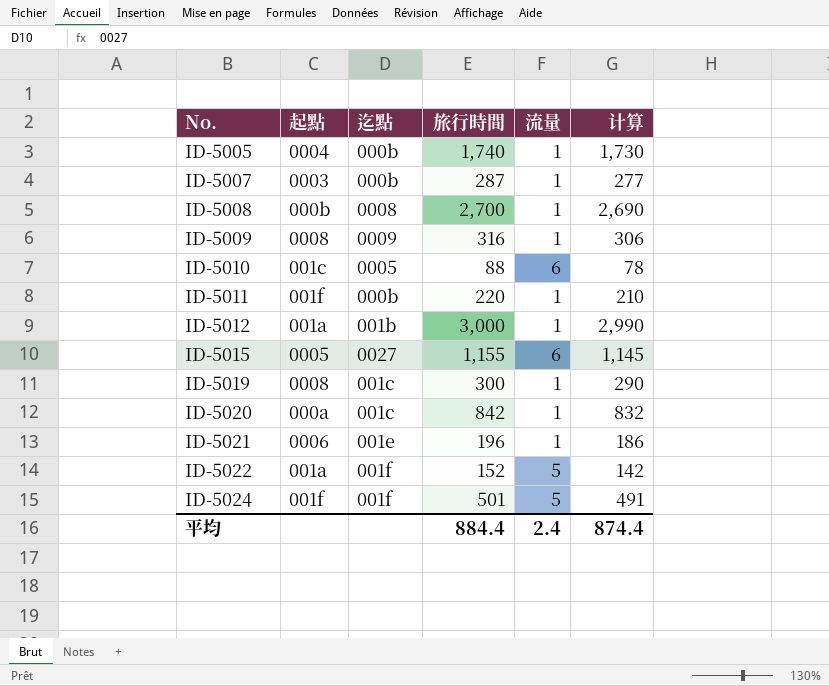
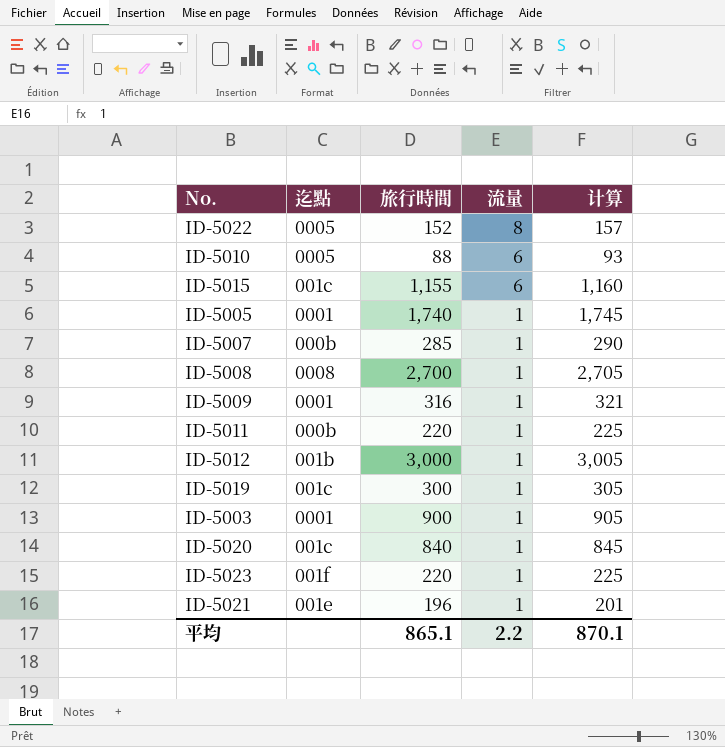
row order: No. ascending -> 流量 descending
column 起點 | position: 2 -> none
column 计算 | formula: [旅行時間] - 10 -> [旅行時間] + 5
row ID-5024: 001f | 001f | 501 | 5 | 491 -> none
ID-5022 | 迄點: 001f -> 0005
ID-5022 | 流量: 5 -> 8
ID-5015 | 迄點: 0027 -> 001c
ID-5005 | 迄點: 000b -> 0001
ID-5007 | 旅行時間: 287 -> 285
ID-5009 | 迄點: 0009 -> 0001
row ID-5003: none -> 0001 | 900 | 1 | 905
ID-5020 | 旅行時間: 842 -> 840
row ID-5023: none -> 001f | 220 | 1 | 225
平均 | 旅行時間: 884.4 -> 865.1
平均 | 流量: 2.4 -> 2.2
平均 | 计算: 874.4 -> 870.1

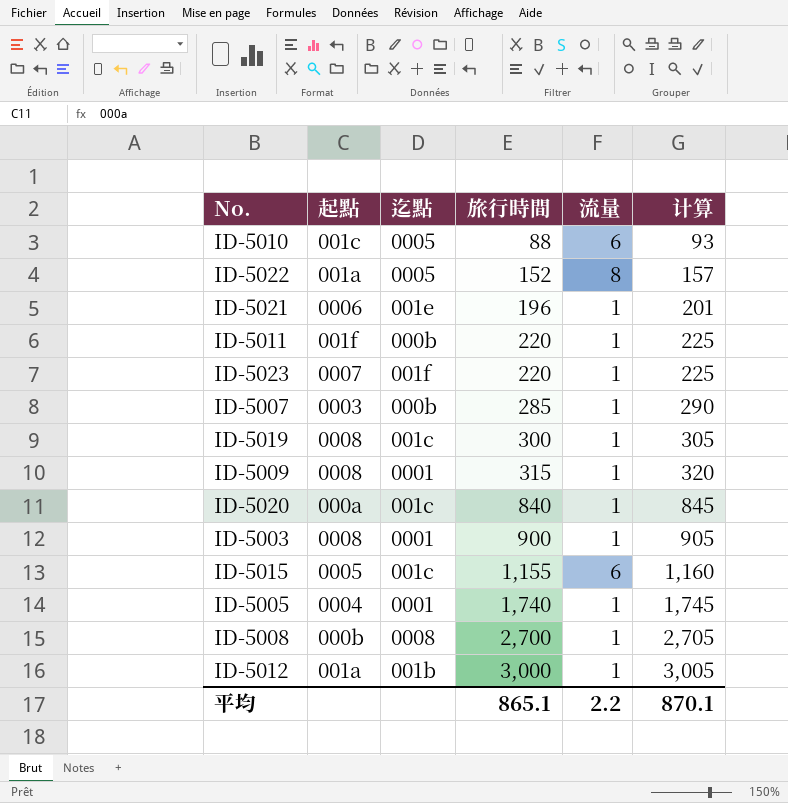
row order: 流量 descending -> 旅行時間 ascending
column 起點 | position: none -> 2
ID-5009 | 旅行時間: 316 -> 315
ID-5009 | 计算: 321 -> 320

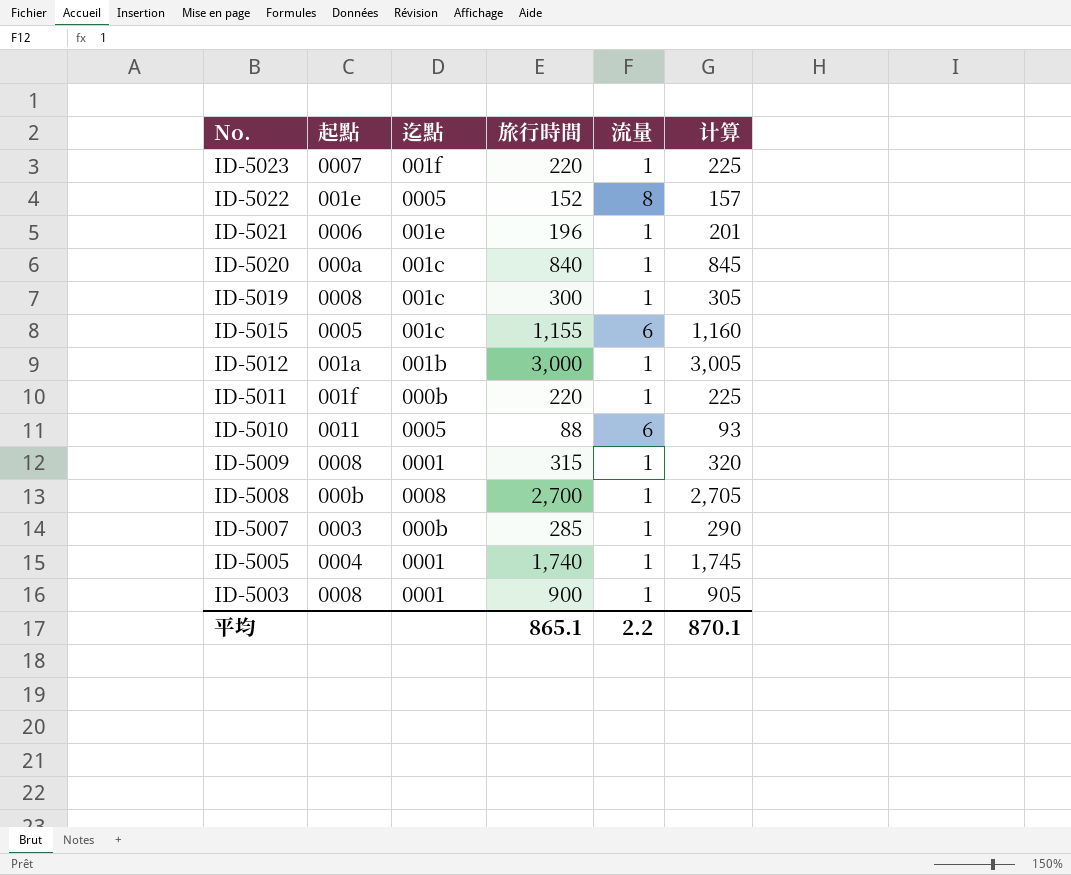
row order: 旅行時間 ascending -> No. descending
ID-5022 | 起點: 001a -> 001e
ID-5010 | 起點: 001c -> 0011

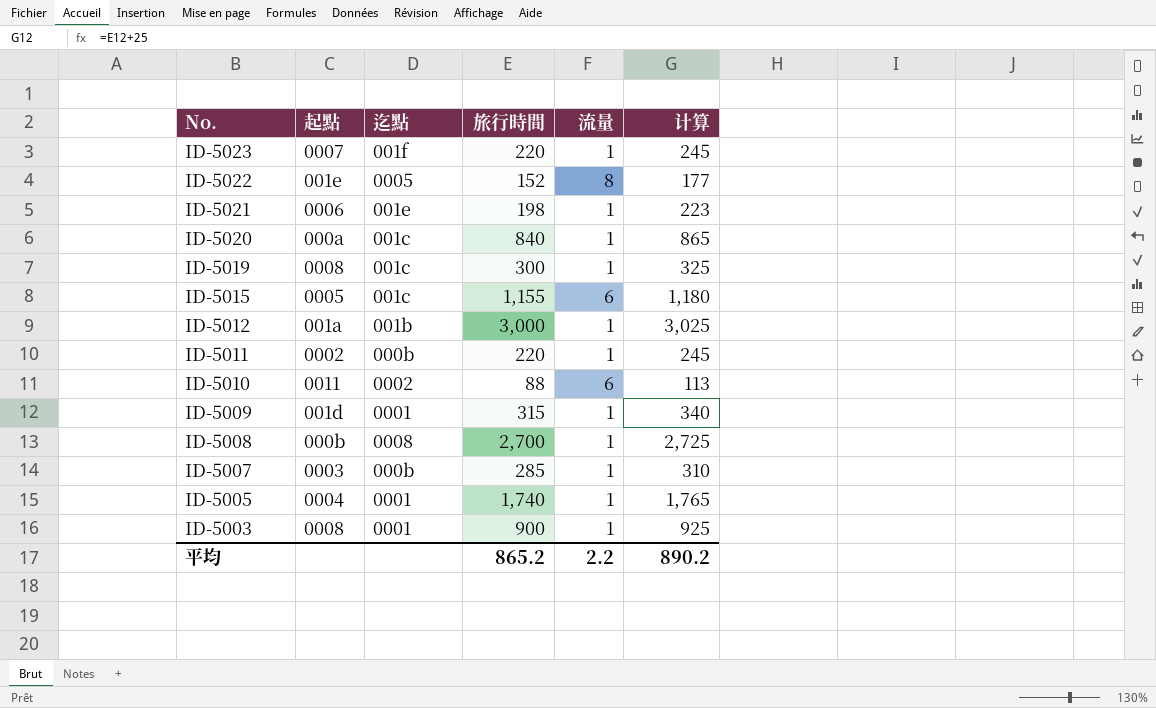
column 计算 | formula: [旅行時間] + 5 -> [旅行時間] + 25
ID-5021 | 旅行時間: 196 -> 198
ID-5011 | 起點: 001f -> 0002
ID-5010 | 迄點: 0005 -> 0002
ID-5009 | 起點: 0008 -> 001d
平均 | 旅行時間: 865.1 -> 865.2
平均 | 计算: 870.1 -> 890.2

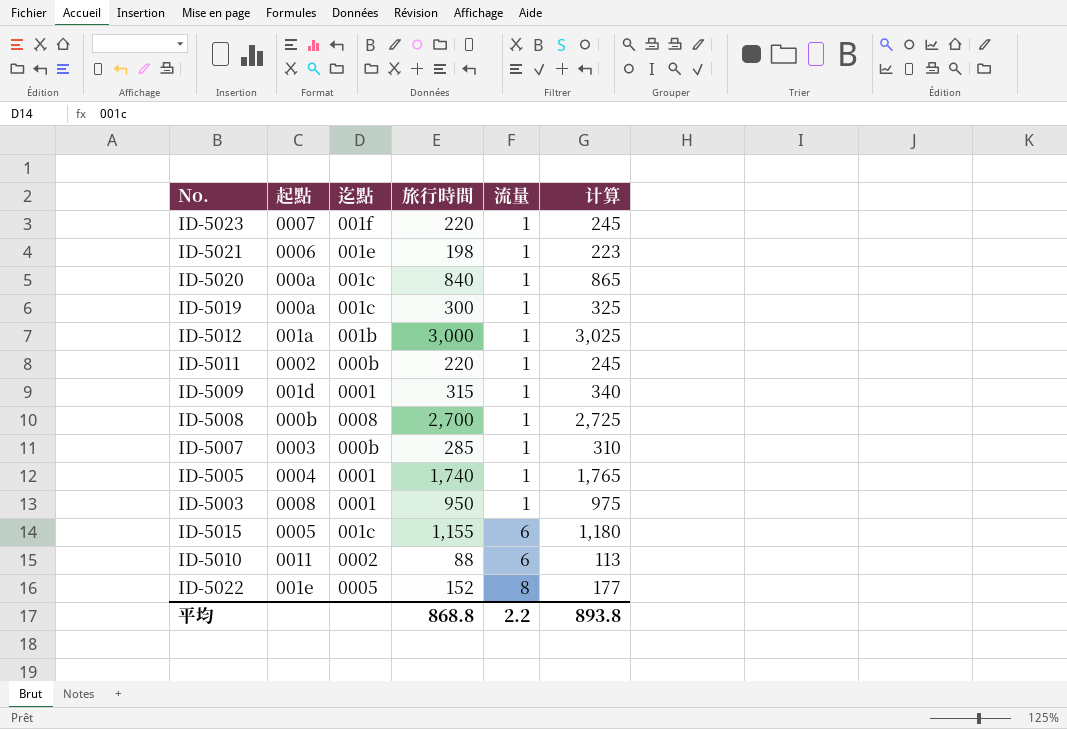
row order: No. descending -> 流量 ascending
ID-5019 | 起點: 0008 -> 000a
ID-5003 | 旅行時間: 900 -> 950
ID-5003 | 计算: 925 -> 975
平均 | 旅行時間: 865.2 -> 868.8
平均 | 计算: 890.2 -> 893.8

